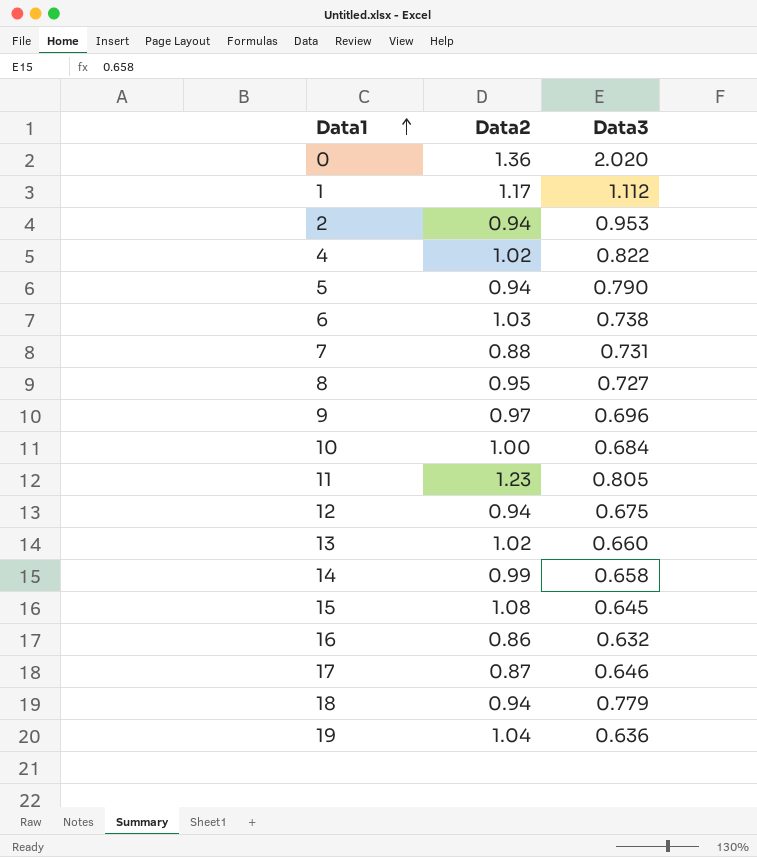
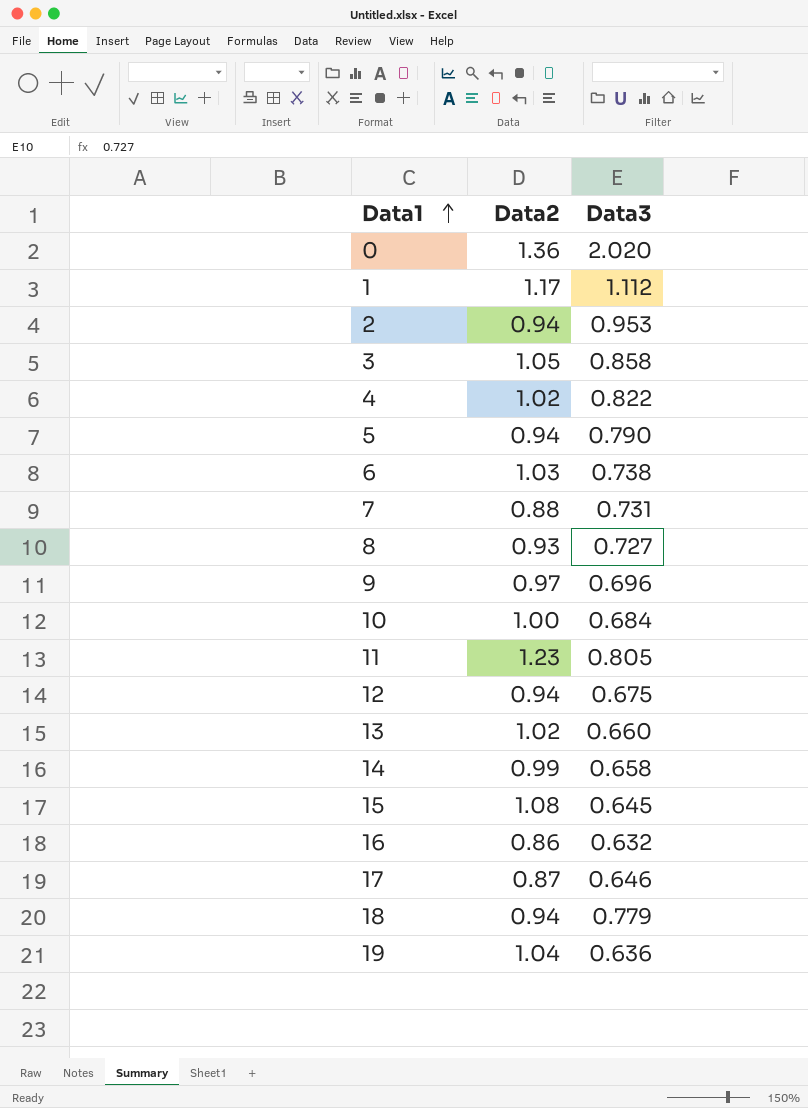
row 3: none -> 1.05 | 0.858
8 | Data2: 0.95 -> 0.93

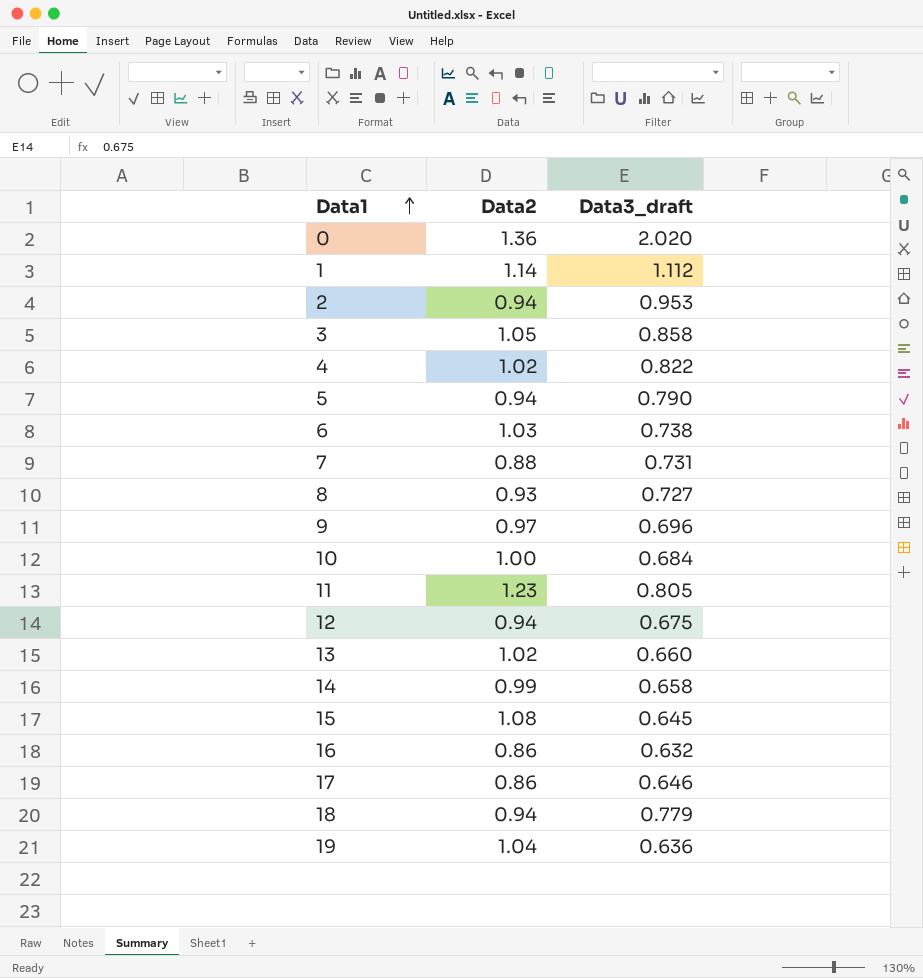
column name: Data3 -> Data3_draft
1 | Data2: 1.17 -> 1.14
17 | Data2: 0.87 -> 0.86

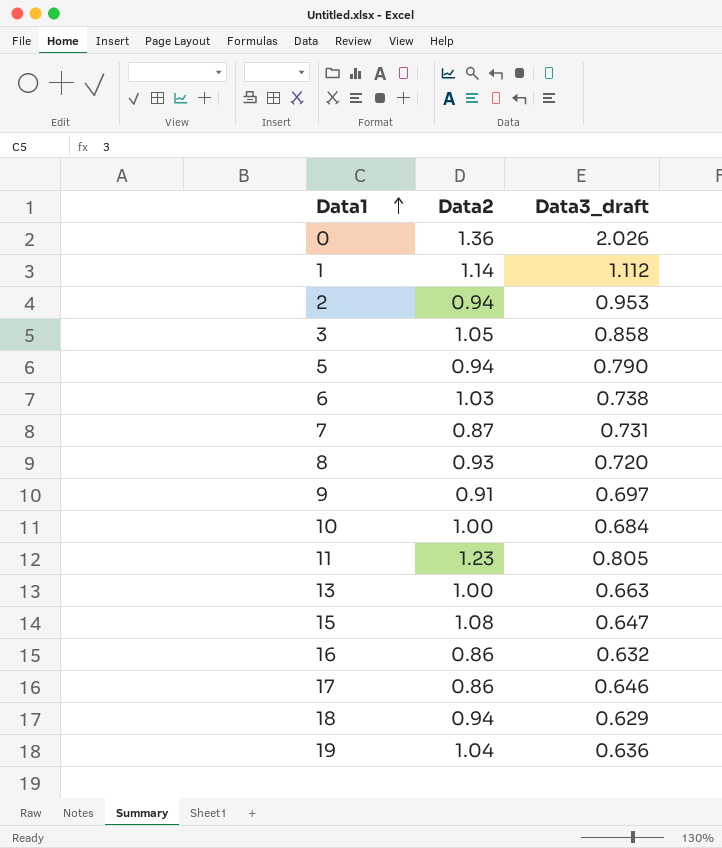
row 4: 1.02 | 0.822 -> none
row 12: 0.94 | 0.675 -> none
row 14: 0.99 | 0.658 -> none
0 | Data3_draft: 2.020 -> 2.026
7 | Data2: 0.88 -> 0.87
8 | Data3_draft: 0.727 -> 0.720
9 | Data2: 0.97 -> 0.91
9 | Data3_draft: 0.696 -> 0.697
13 | Data2: 1.02 -> 1.00
13 | Data3_draft: 0.660 -> 0.663
15 | Data3_draft: 0.645 -> 0.647
18 | Data3_draft: 0.779 -> 0.629

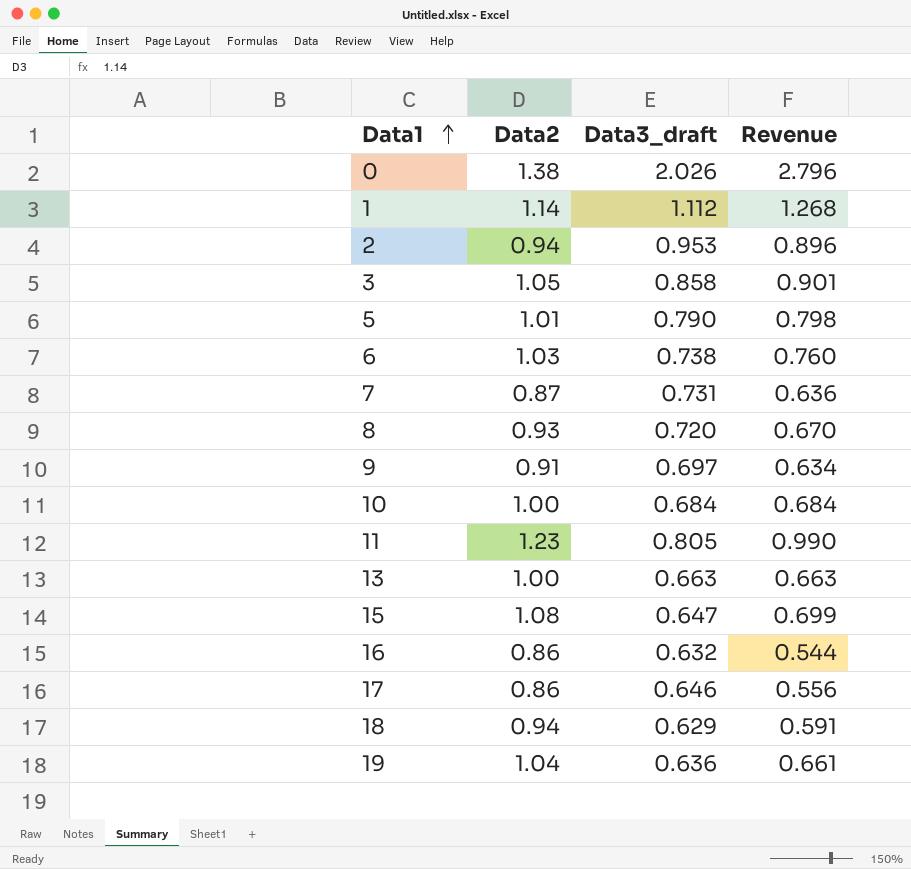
column Revenue | formula: none -> [Data2] * [Data3_draft]
0 | Data2: 1.36 -> 1.38
5 | Data2: 0.94 -> 1.01

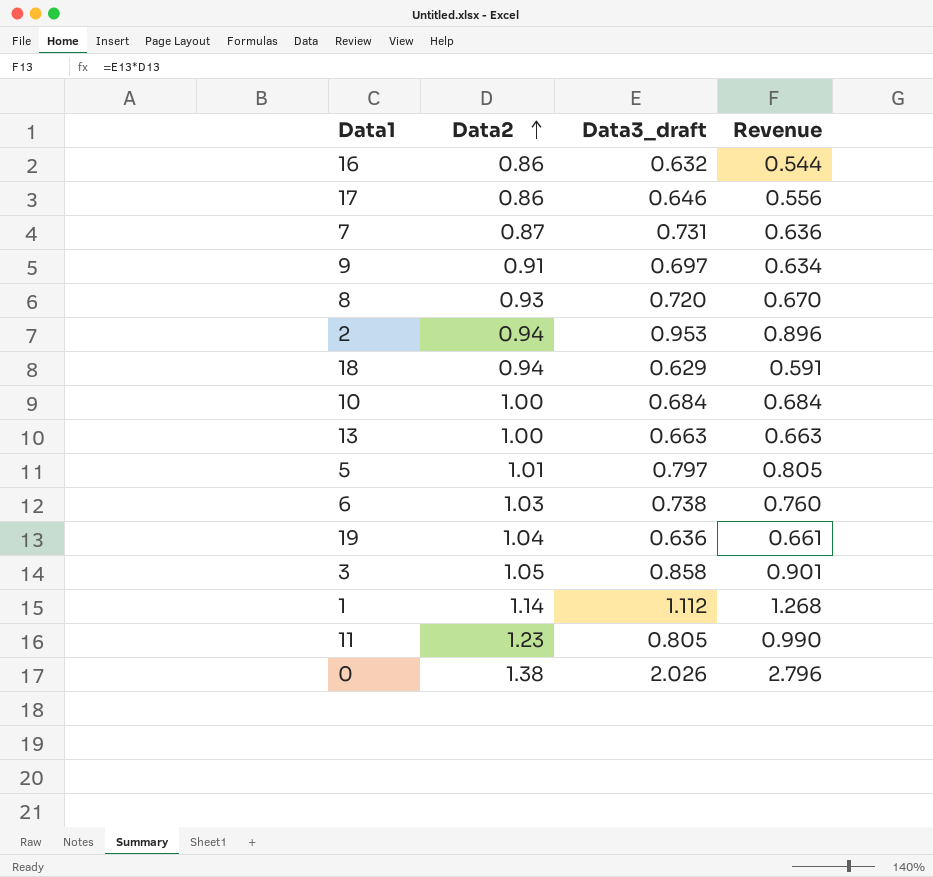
row order: Data1 ascending -> Data2 ascending
row 15: 1.08 | 0.647 | 0.699 -> none
5 | Data3_draft: 0.790 -> 0.797
5 | Revenue: 0.798 -> 0.805

